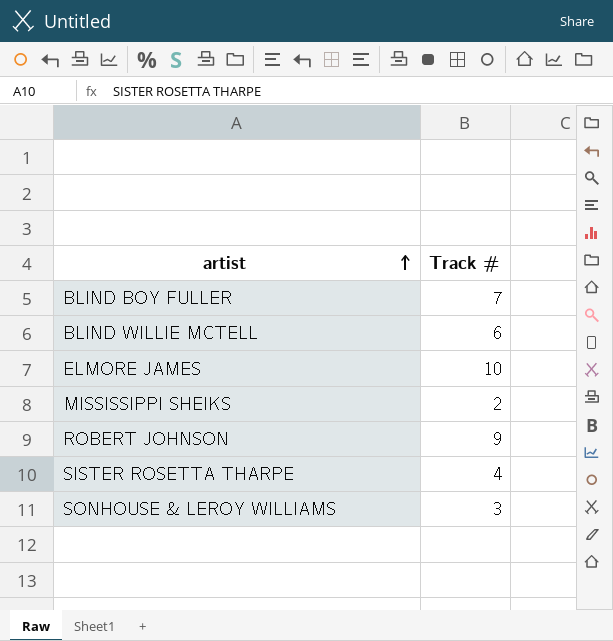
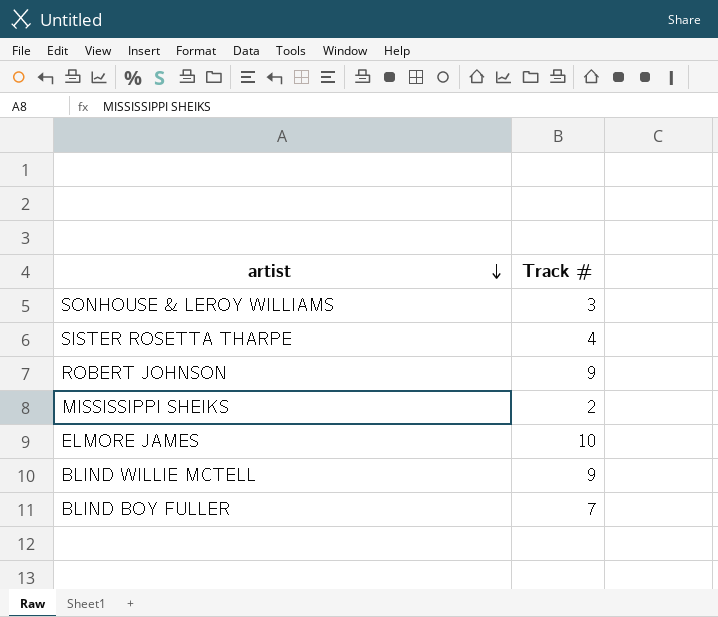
row order: artist ascending -> artist descending
BLIND WILLIE MCTELL | Track #: 6 -> 9

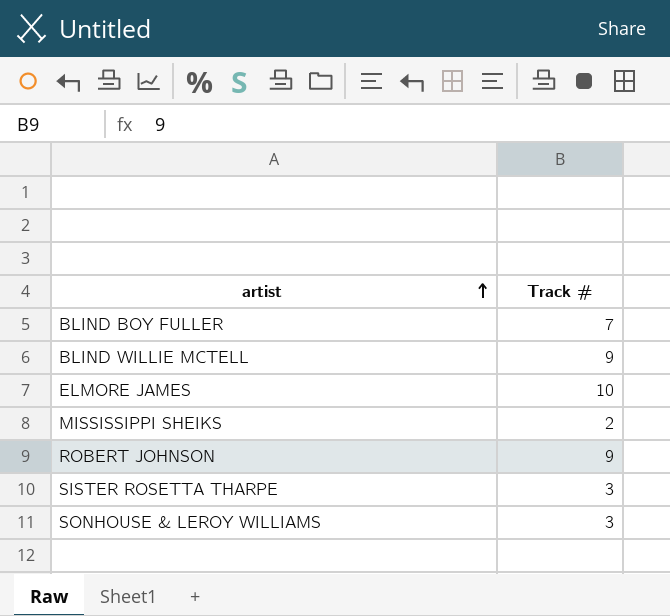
row order: artist descending -> artist ascending
SISTER ROSETTA THARPE | Track #: 4 -> 3

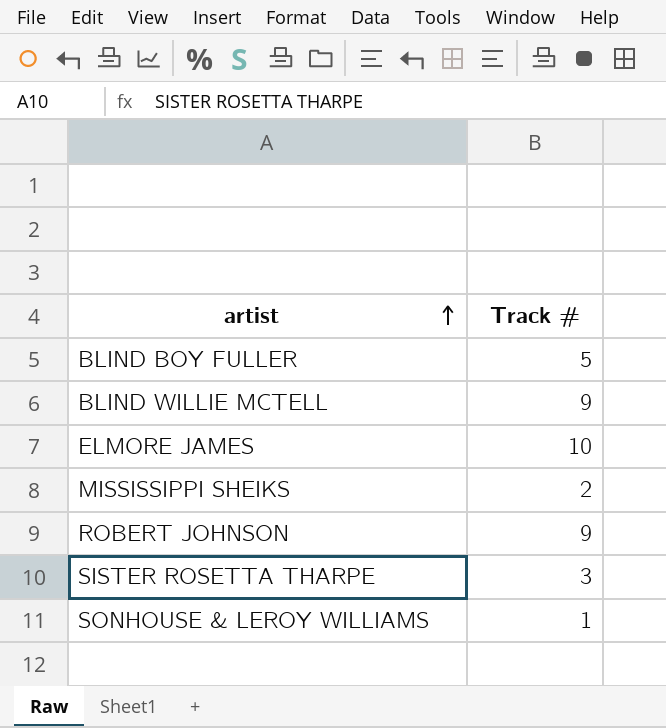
BLIND BOY FULLER | Track #: 7 -> 5
SONHOUSE & LEROY WILLIAMS | Track #: 3 -> 1

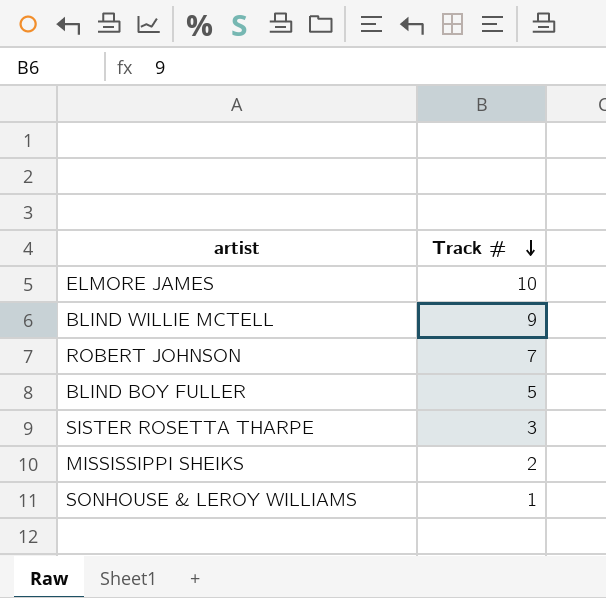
row order: artist ascending -> Track # descending
ROBERT JOHNSON | Track #: 9 -> 7

